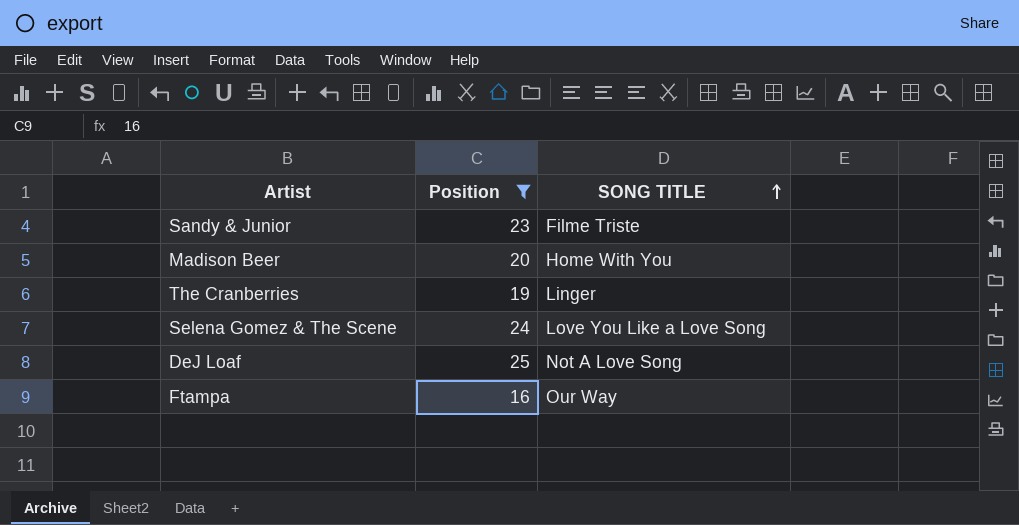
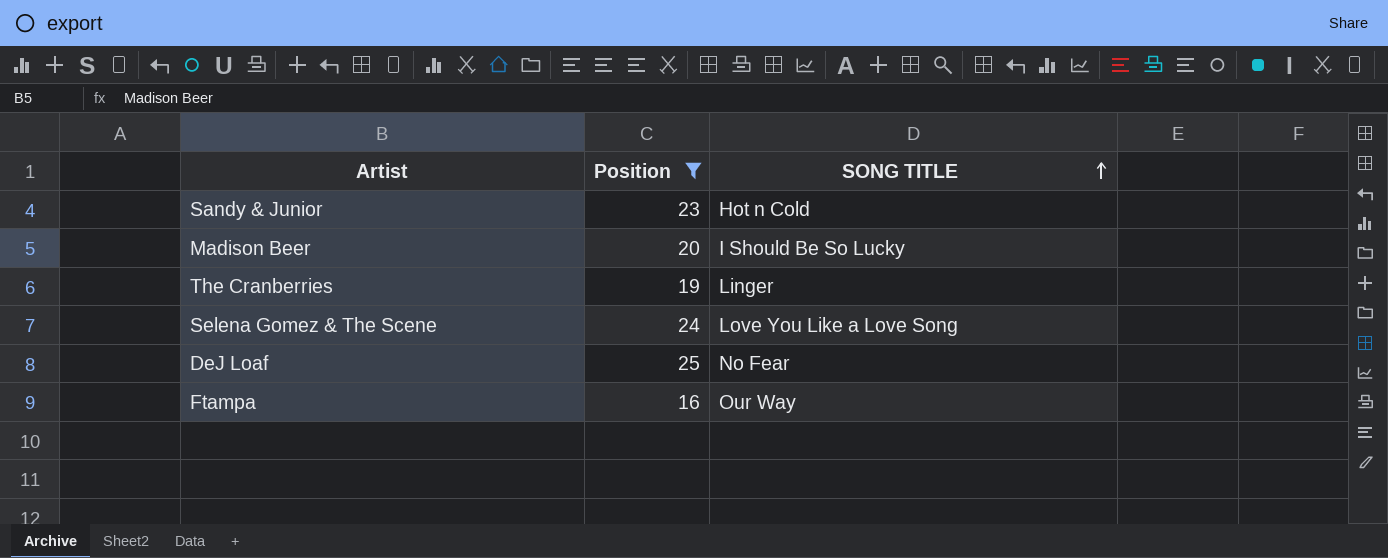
Sandy & Junior | SONG TITLE: Filme Triste -> Hot n Cold
Madison Beer | SONG TITLE: Home With You -> I Should Be So Lucky
DeJ Loaf | SONG TITLE: Not A Love Song -> No Fear

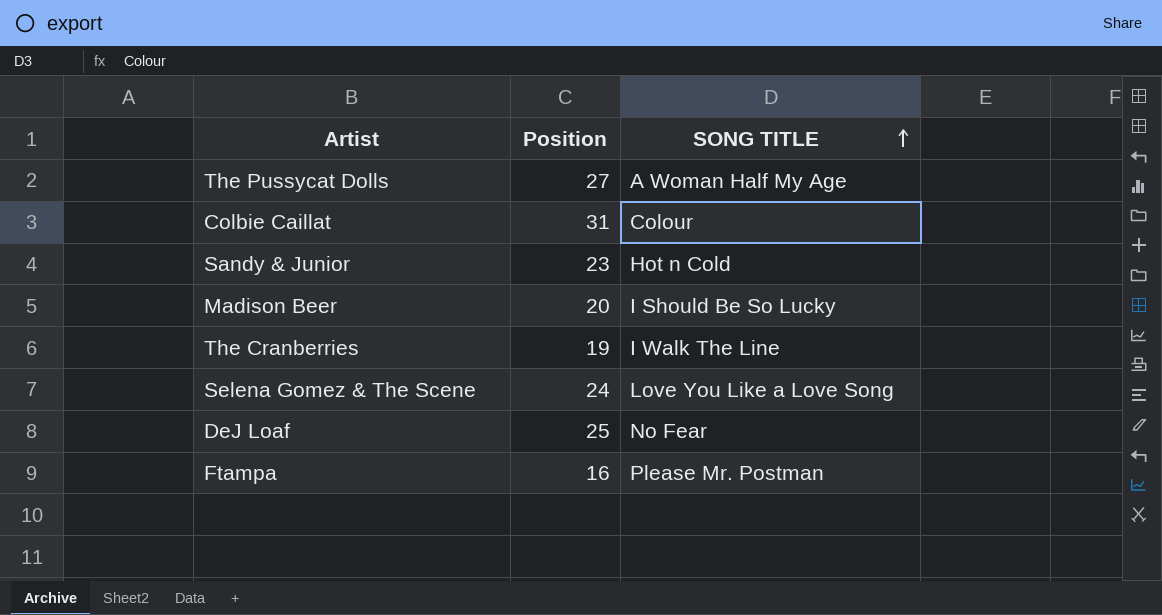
filter: Position <= 25 -> none
The Cranberries | SONG TITLE: Linger -> I Walk The Line
Ftampa | SONG TITLE: Our Way -> Please Mr. Postman

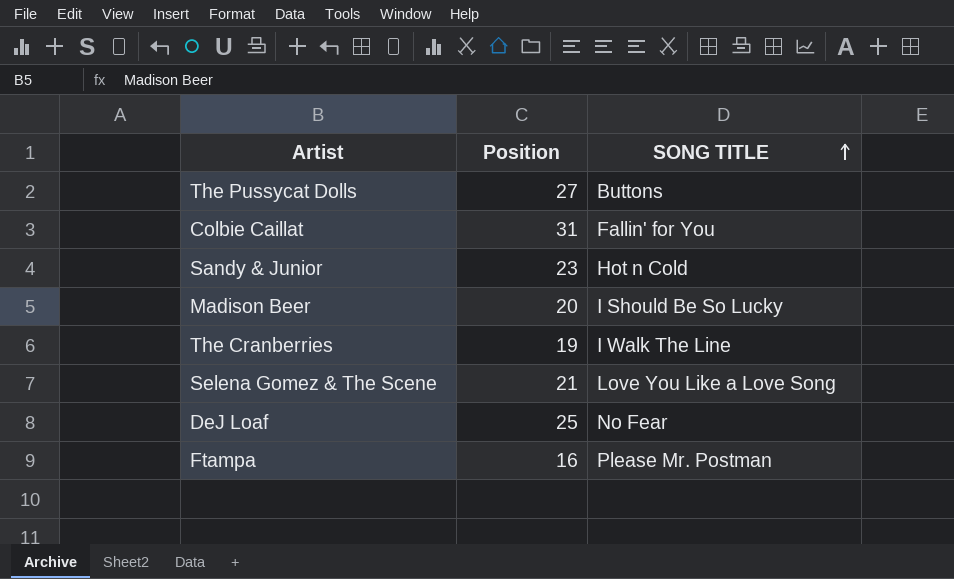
The Pussycat Dolls | SONG TITLE: A Woman Half My Age -> Buttons
Colbie Caillat | SONG TITLE: Colour -> Fallin' for You
Selena Gomez & The Scene | Position: 24 -> 21

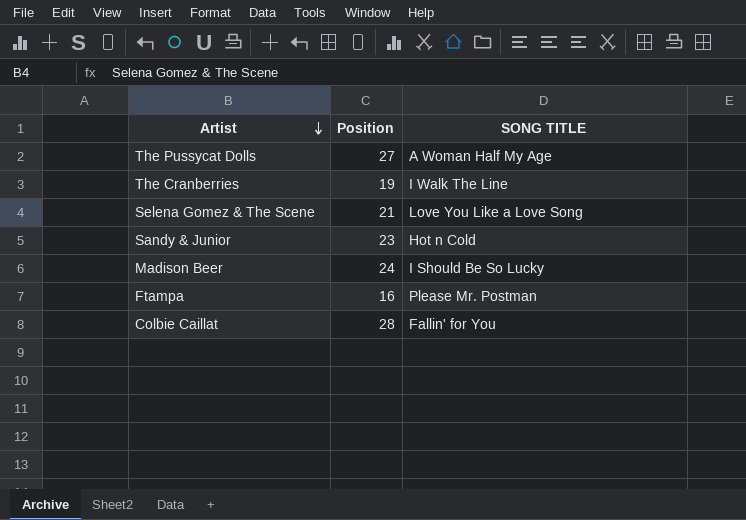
row order: SONG TITLE ascending -> Artist descending
row DeJ Loaf: 25 | No Fear -> none
The Pussycat Dolls | SONG TITLE: Buttons -> A Woman Half My Age
Madison Beer | Position: 20 -> 24
Colbie Caillat | Position: 31 -> 28

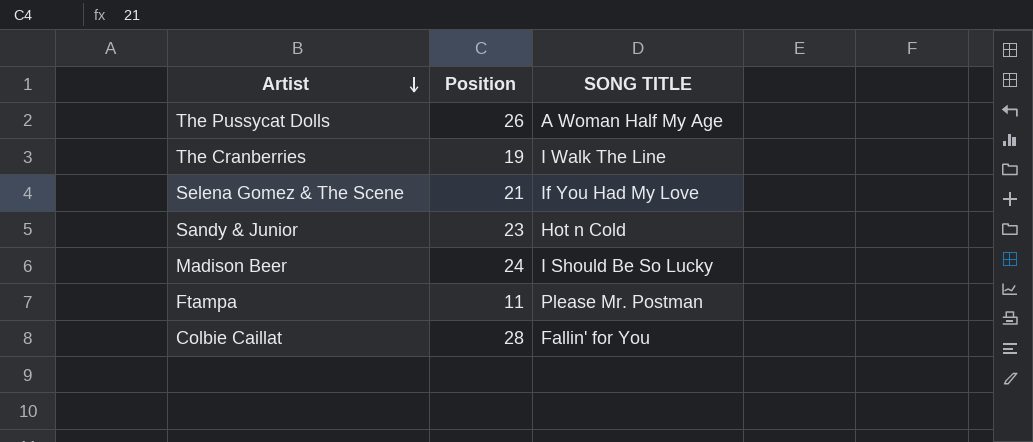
The Pussycat Dolls | Position: 27 -> 26
Selena Gomez & The Scene | SONG TITLE: Love You Like a Love Song -> If You Had My Love
Ftampa | Position: 16 -> 11

